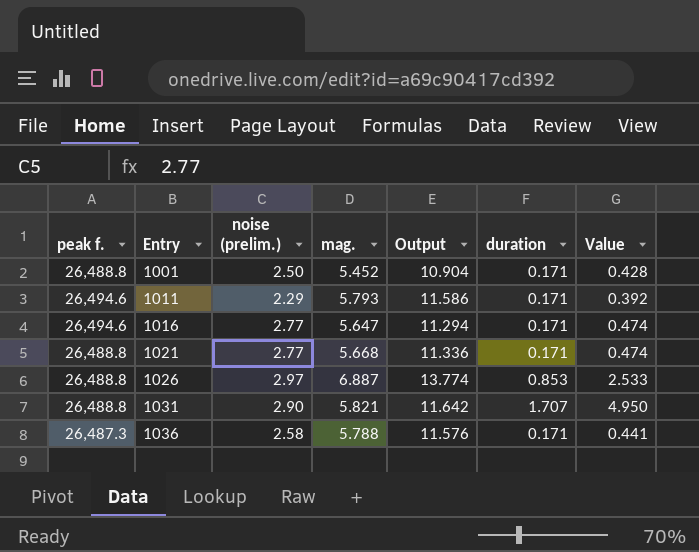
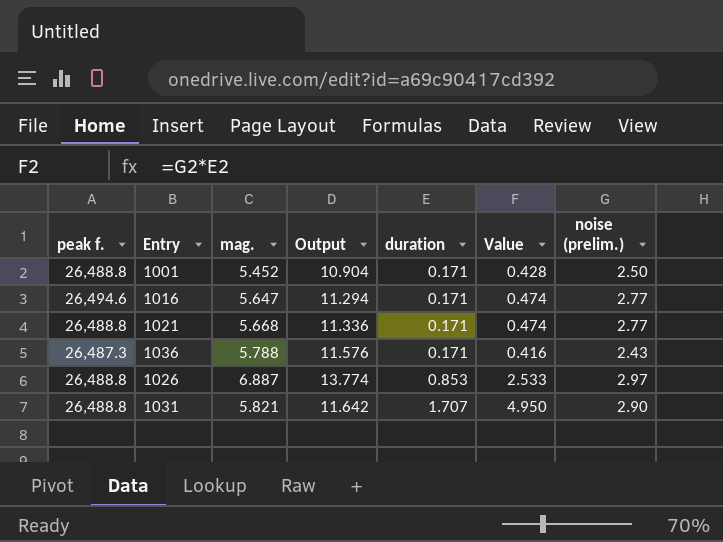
row order: Entry ascending -> duration ascending
column noise (prelim.) | position: 3 -> 7
row 1011: 26,494.6 | 2.29 | 5.793 | 11.586 | 0.171 | 0.392 -> none
1036 | Value: 0.441 -> 0.416
1036 | noise (prelim.): 2.58 -> 2.43

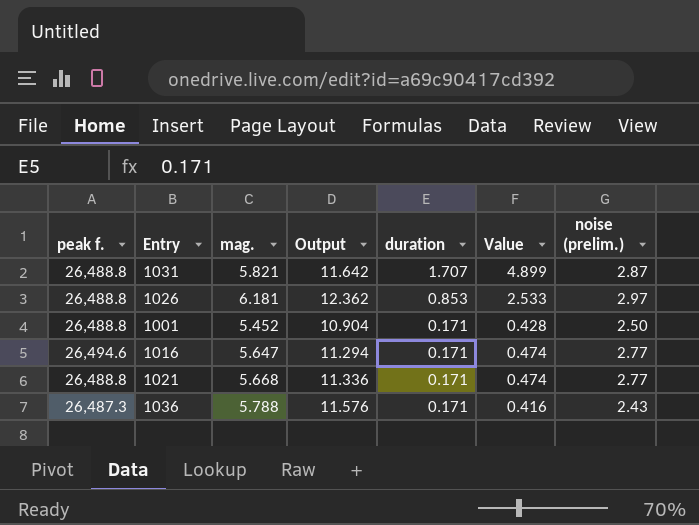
row order: duration ascending -> duration descending
1031 | Value: 4.950 -> 4.899
1031 | noise (prelim.): 2.90 -> 2.87
1026 | mag.: 6.887 -> 6.181
1026 | Output: 13.774 -> 12.362

